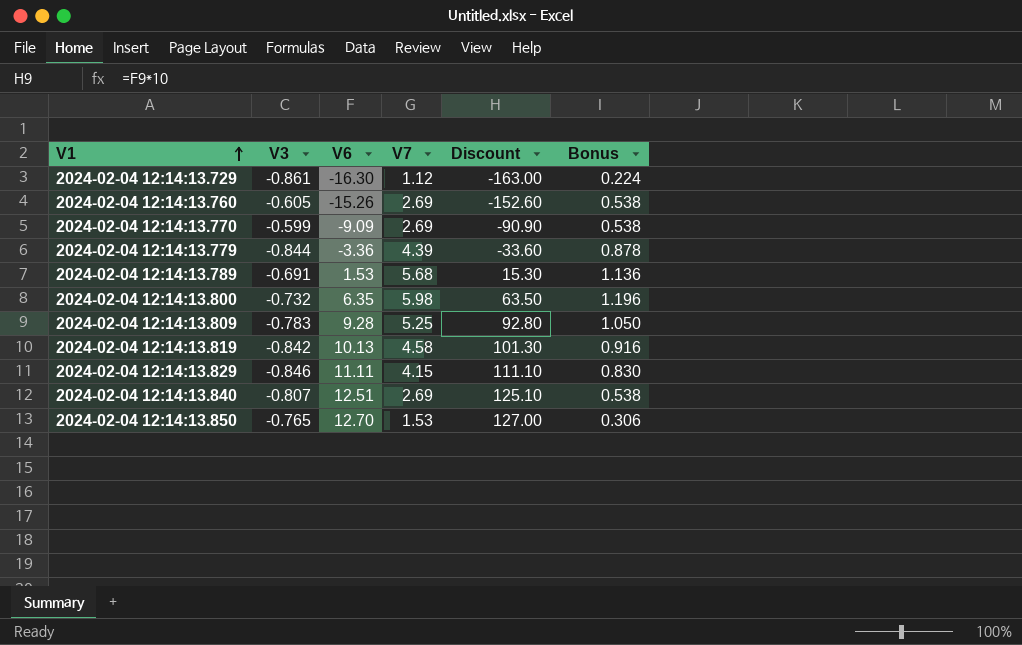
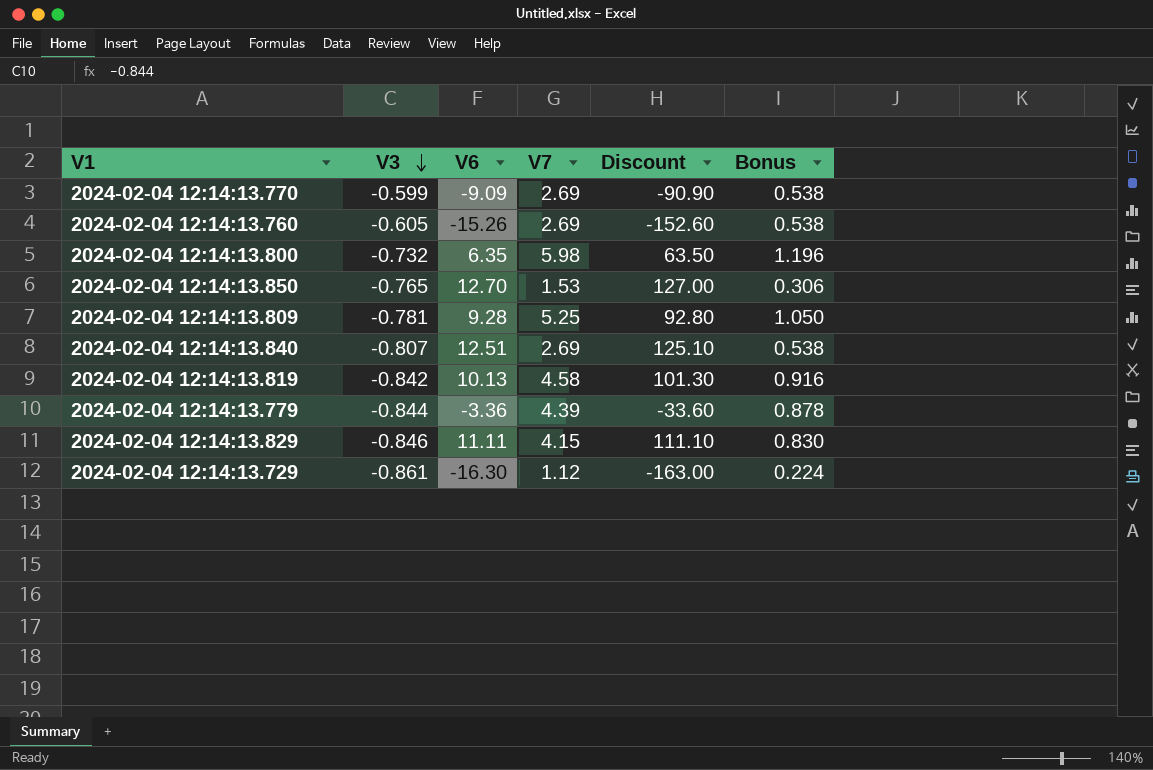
row order: V1 ascending -> V3 descending
row 2024-02-04 12:14:13.789: -0.691 | 1.53 | 5.68 | 15.30 | 1.136 -> none
2024-02-04 12:14:13.809 | V3: -0.783 -> -0.781

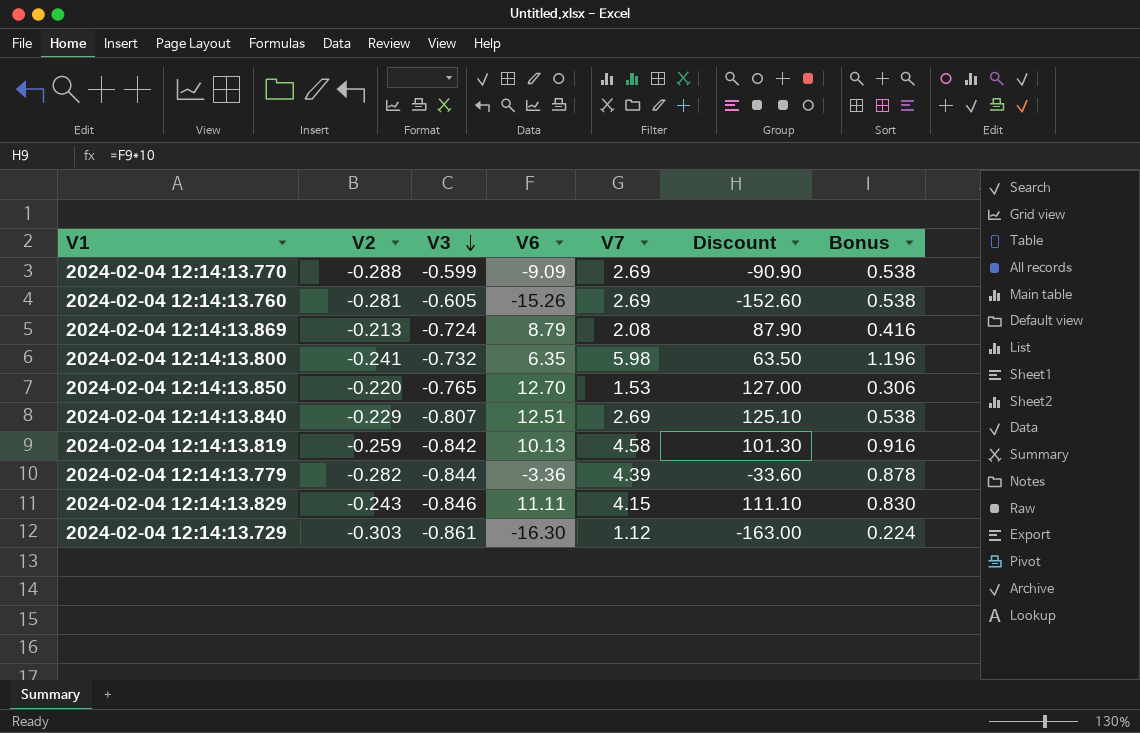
column V2 | position: none -> 2
row 2024-02-04 12:14:13.809: -0.781 | 9.28 | 5.25 | 92.80 | 1.050 -> none
row 2024-02-04 12:14:13.869: none -> -0.213 | -0.724 | 8.79 | 2.08 | 87.90 | 0.416

